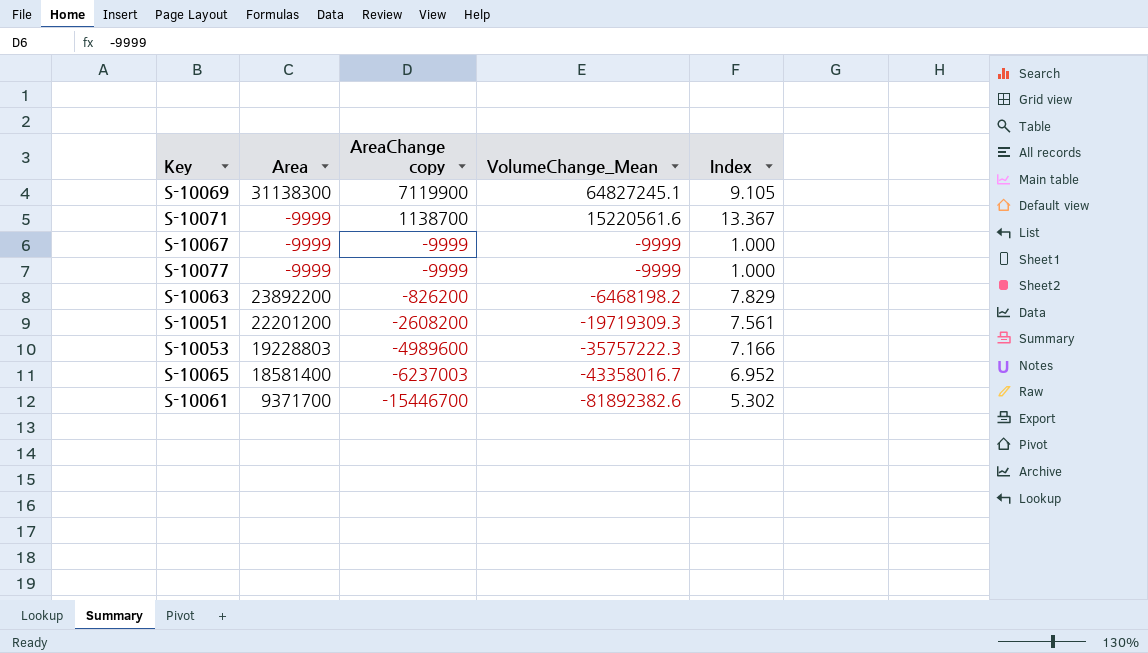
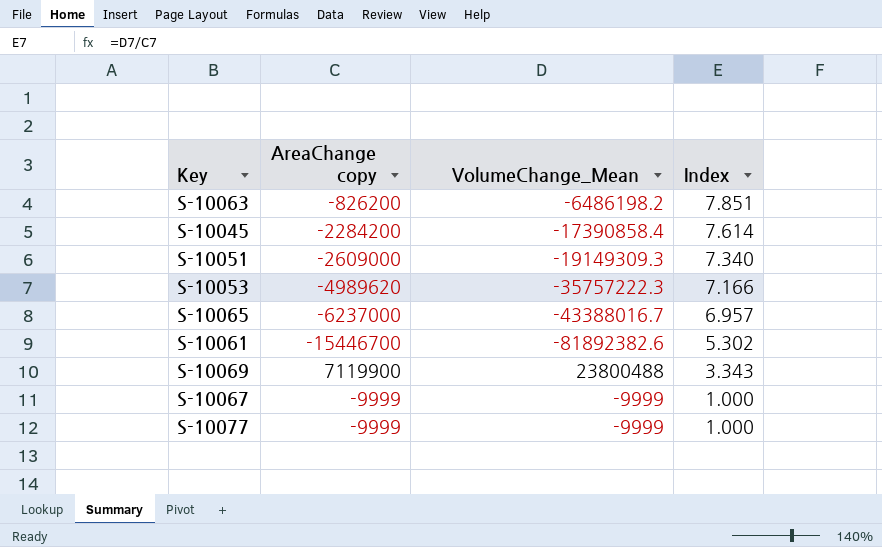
row order: AreaChange copy descending -> Index descending
column Area | position: 2 -> none
row S-10071: -9999 | 1138700 | 15220561.6 | 13.367 -> none
S-10063 | VolumeChange_Mean: -6468198.2 -> -6486198.2
S-10063 | Index: 7.829 -> 7.851
row S-10045: none -> -2284200 | -17390858.4 | 7.614
S-10051 | AreaChange copy: -2608200 -> -2609000
S-10051 | VolumeChange_Mean: -19719309.3 -> -19149309.3
S-10051 | Index: 7.561 -> 7.340
S-10053 | AreaChange copy: -4989600 -> -4989620
S-10065 | AreaChange copy: -6237003 -> -6237000
S-10065 | VolumeChange_Mean: -43358016.7 -> -43388016.7
S-10065 | Index: 6.952 -> 6.957
S-10069 | VolumeChange_Mean: 64827245.1 -> 23800488
S-10069 | Index: 9.105 -> 3.343

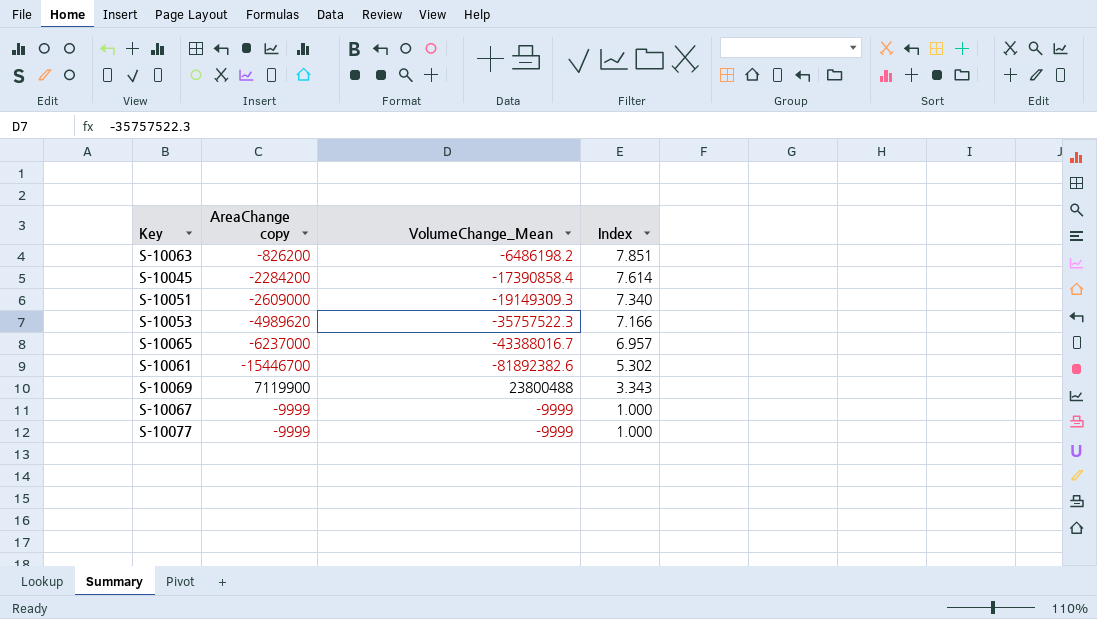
S-10053 | VolumeChange_Mean: -35757222.3 -> -35757522.3

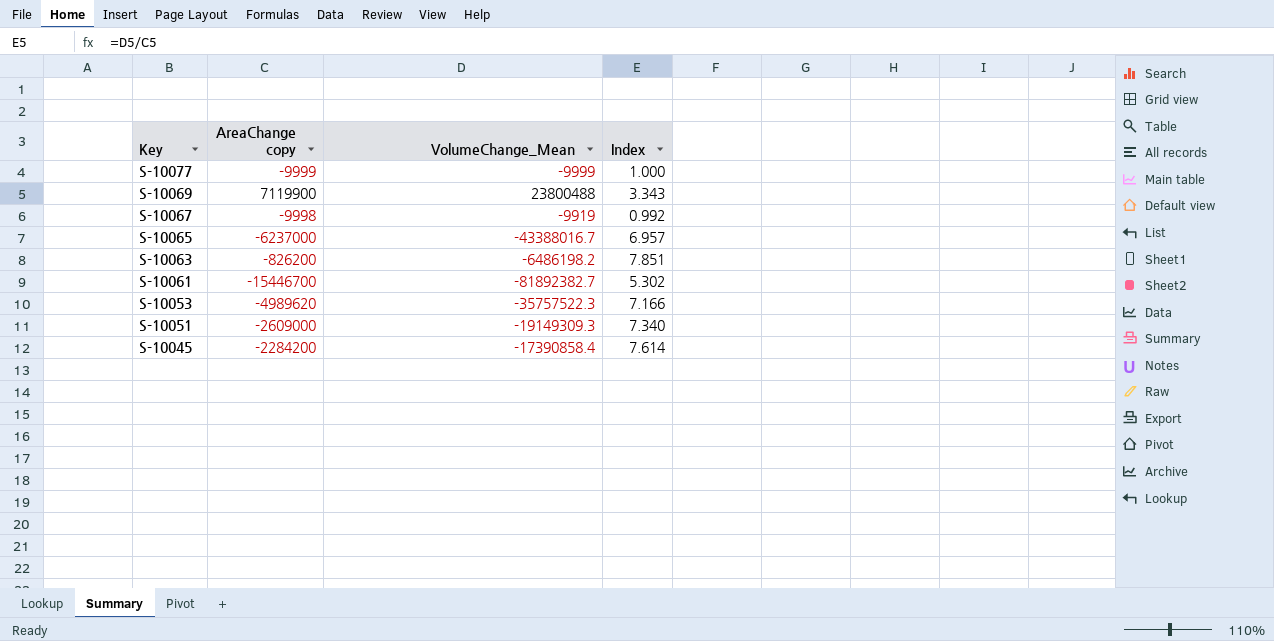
row order: Index descending -> Key descending
S-10067 | AreaChange copy: -9999 -> -9998
S-10067 | VolumeChange_Mean: -9999 -> -9919
S-10067 | Index: 1.000 -> 0.992
S-10061 | VolumeChange_Mean: -81892382.6 -> -81892382.7

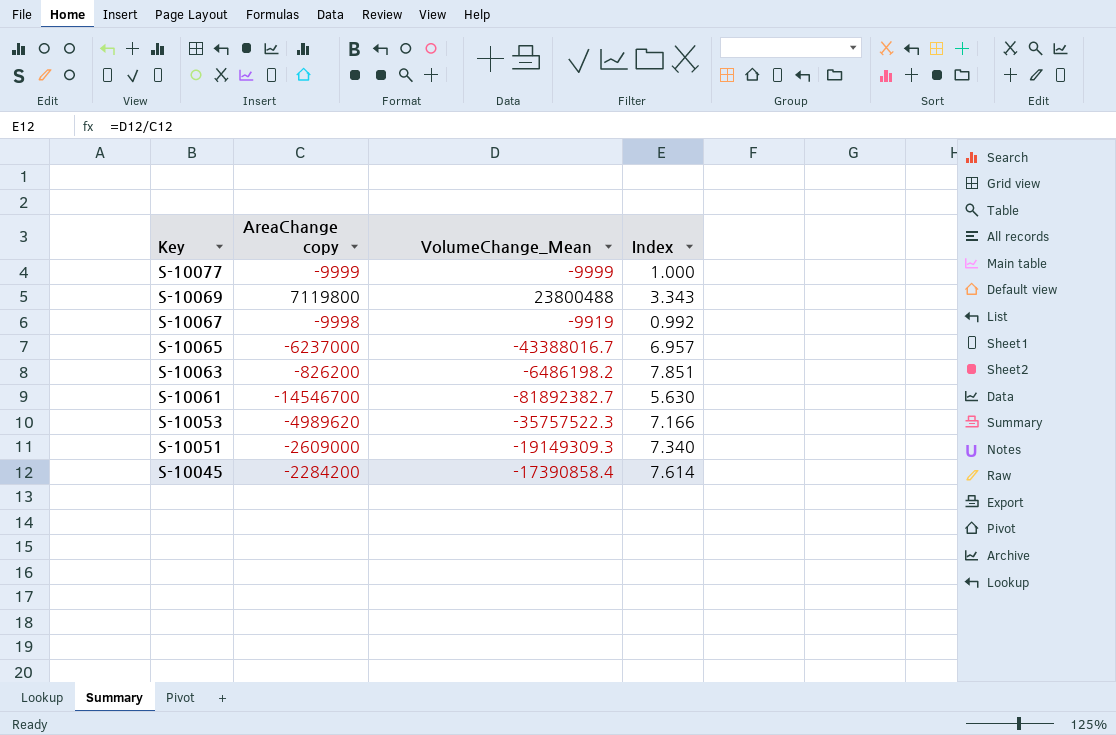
S-10069 | AreaChange copy: 7119900 -> 7119800
S-10061 | AreaChange copy: -15446700 -> -14546700
S-10061 | Index: 5.302 -> 5.630

